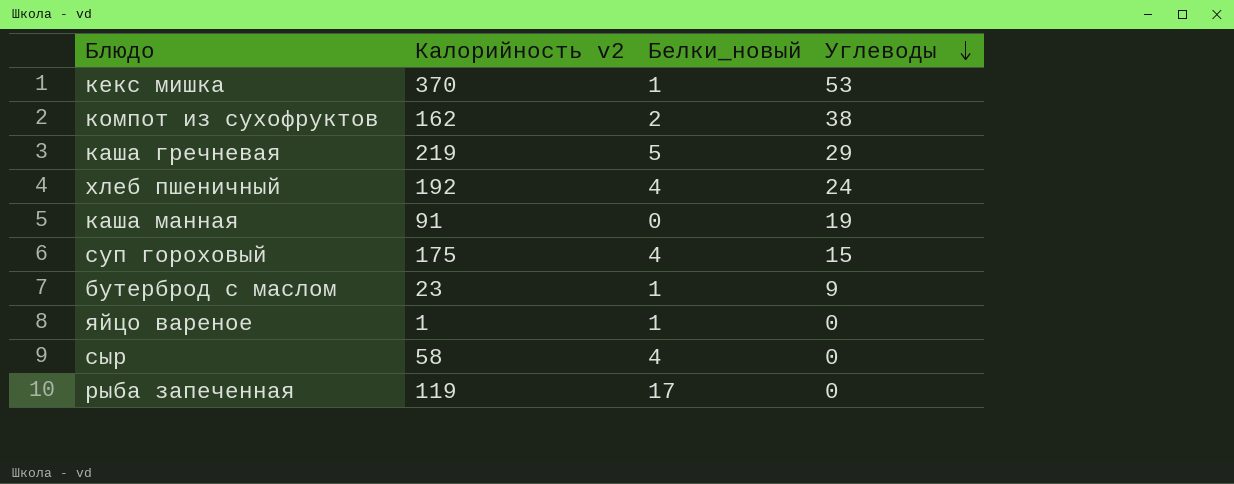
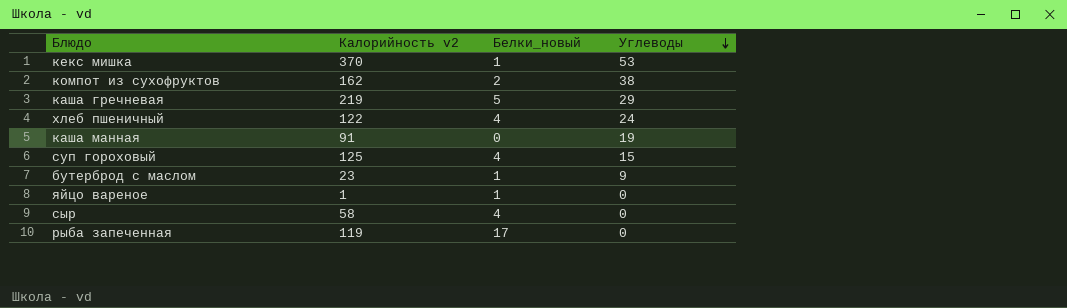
хлеб пшеничный | Калорийность v2: 192 -> 122
суп гороховый | Калорийность v2: 175 -> 125

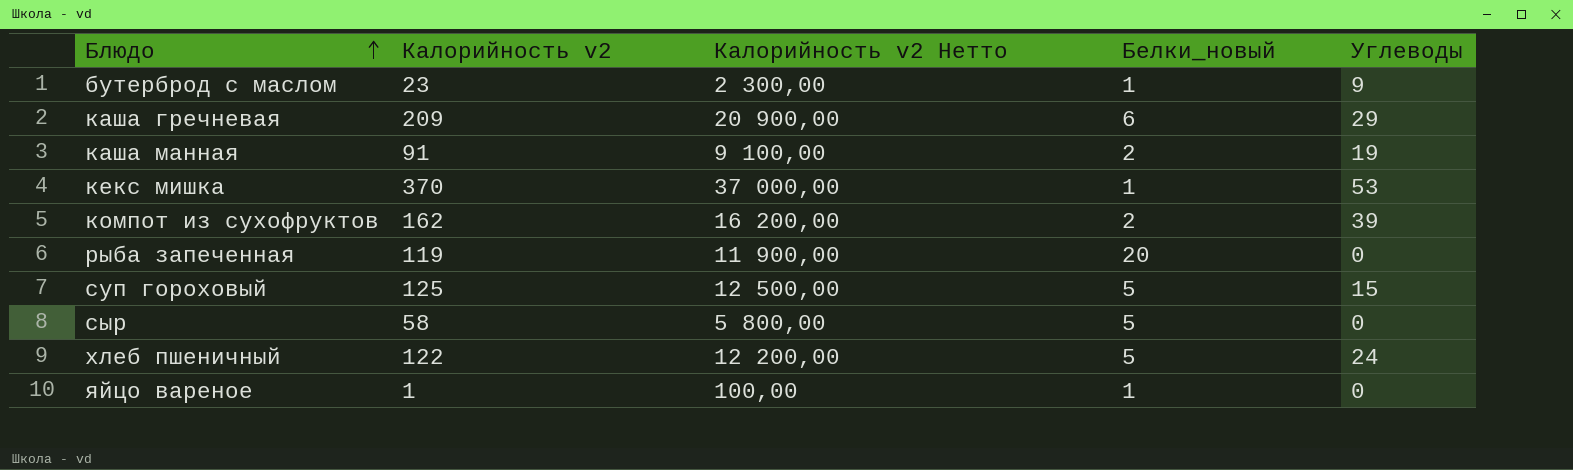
row order: Углеводы descending -> Блюдо ascending
column Калорийность v2 Нетто | formula: none -> [Калорийность v2] * 100
каша гречневая | Калорийность v2: 219 -> 209
каша гречневая | Белки_новый: 5 -> 6
каша манная | Белки_новый: 0 -> 2
компот из сухофруктов | Углеводы: 38 -> 39
рыба запеченная | Белки_новый: 17 -> 20
суп гороховый | Белки_новый: 4 -> 5
сыр | Белки_новый: 4 -> 5
хлеб пшеничный | Белки_новый: 4 -> 5

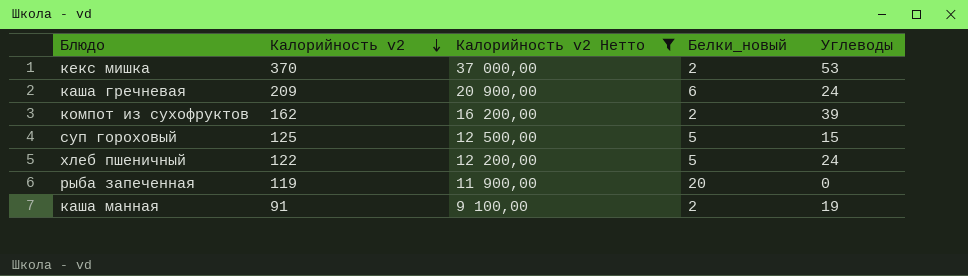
filter: none -> Калорийность v2 Нетто >= 9 100,00
row order: Блюдо ascending -> Калорийность v2 descending
кекс мишка | Белки_новый: 1 -> 2
каша гречневая | Углеводы: 29 -> 24

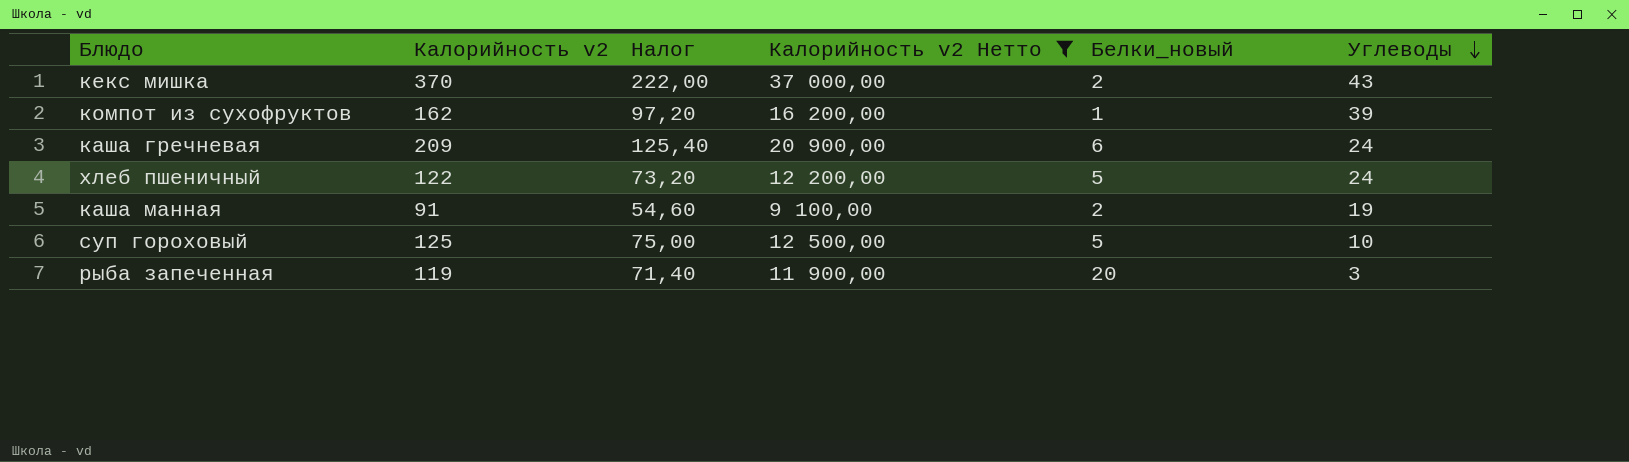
row order: Калорийность v2 descending -> Углеводы descending
column Налог | formula: none -> [Калорийность v2] * 0,6
кекс мишка | Углеводы: 53 -> 43
компот из сухофруктов | Белки_новый: 2 -> 1
суп гороховый | Углеводы: 15 -> 10
рыба запеченная | Углеводы: 0 -> 3

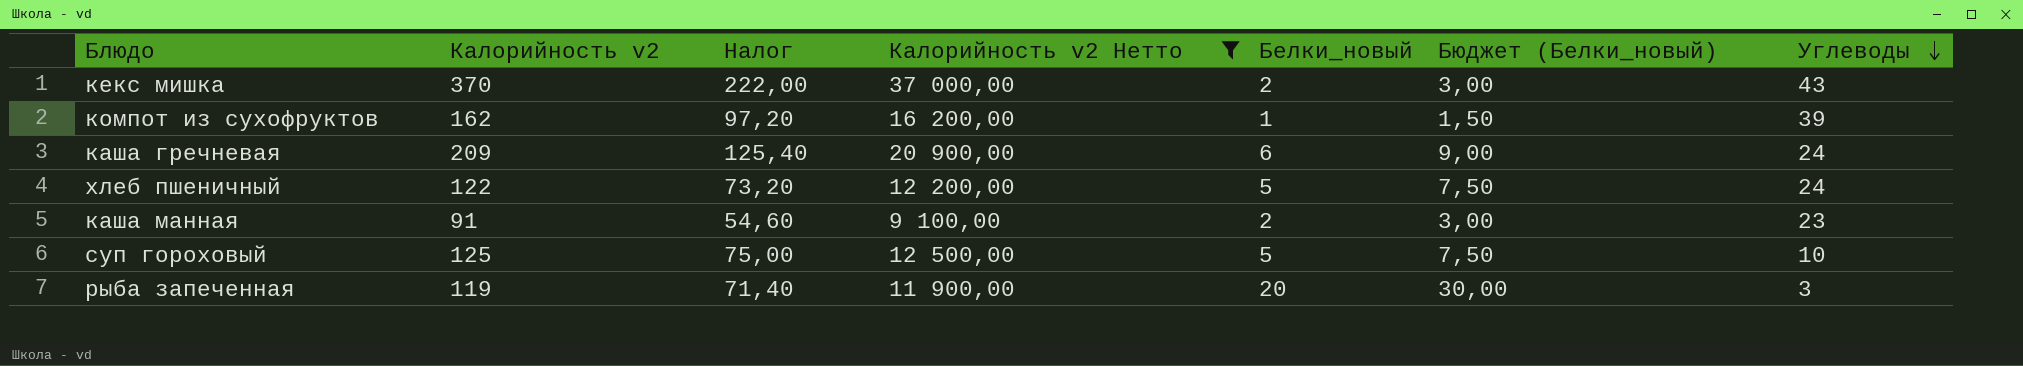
column Бюджет (Белки_новый) | formula: none -> [Белки_новый] * 1,5
каша манная | Углеводы: 19 -> 23

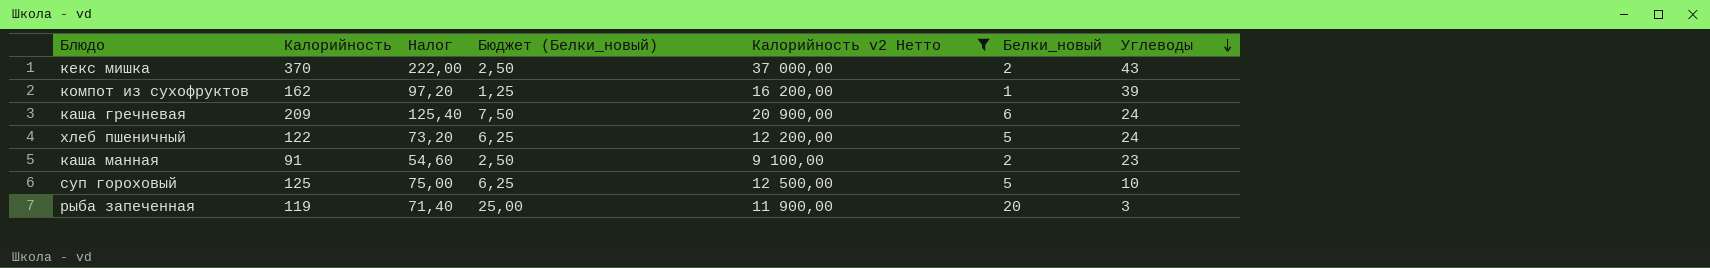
column name: Калорийность v2 -> Калорийность
column Бюджет (Белки_новый) | formula: [Белки_новый] * 1,5 -> [Белки_новый] * 1,25
column Бюджет (Белки_новый) | position: 6 -> 4

